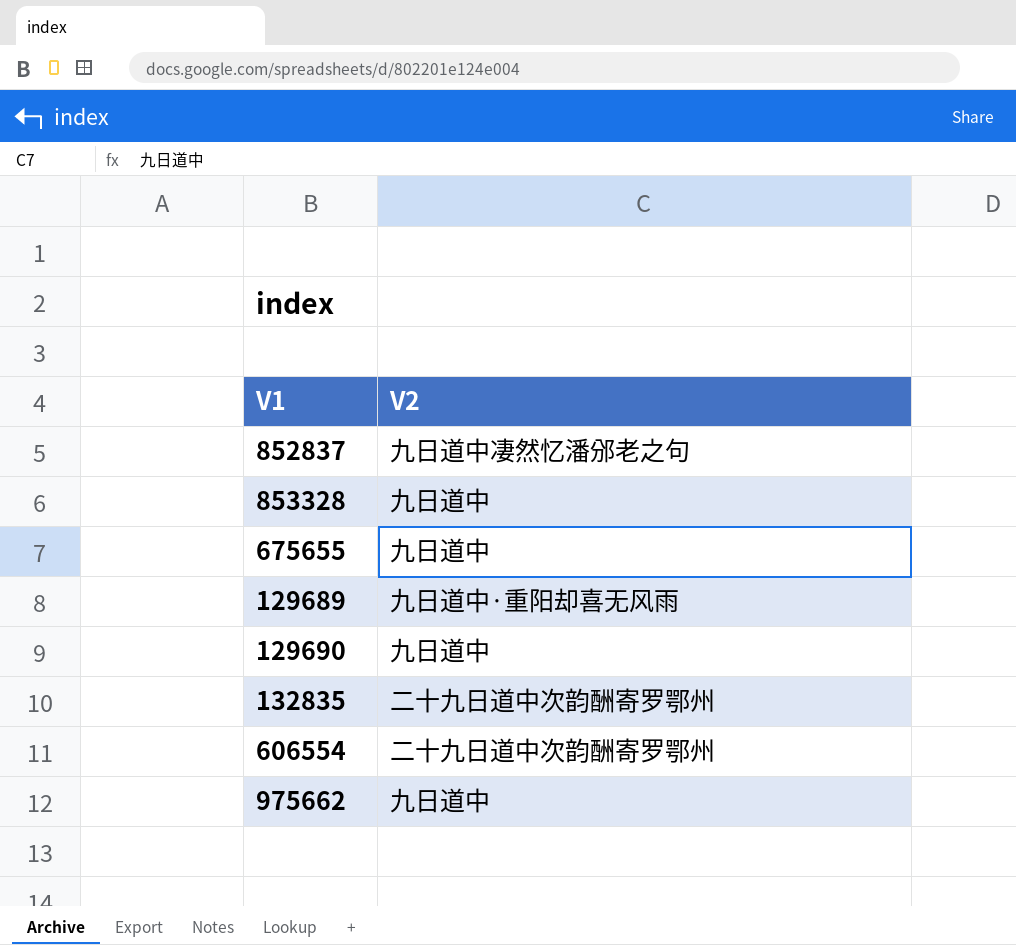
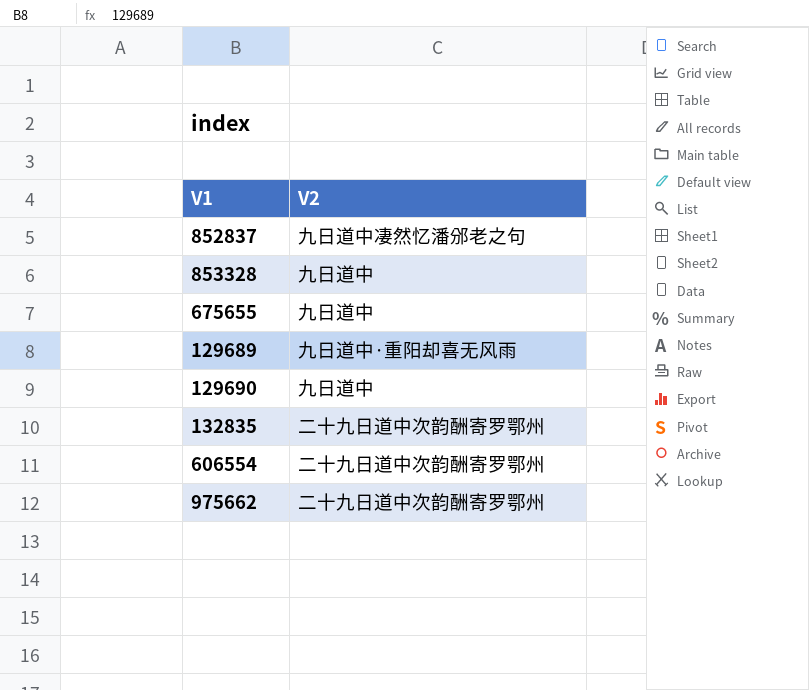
975662 | V2: 九日道中 -> 二十九日道中次韵酬寄罗鄂州

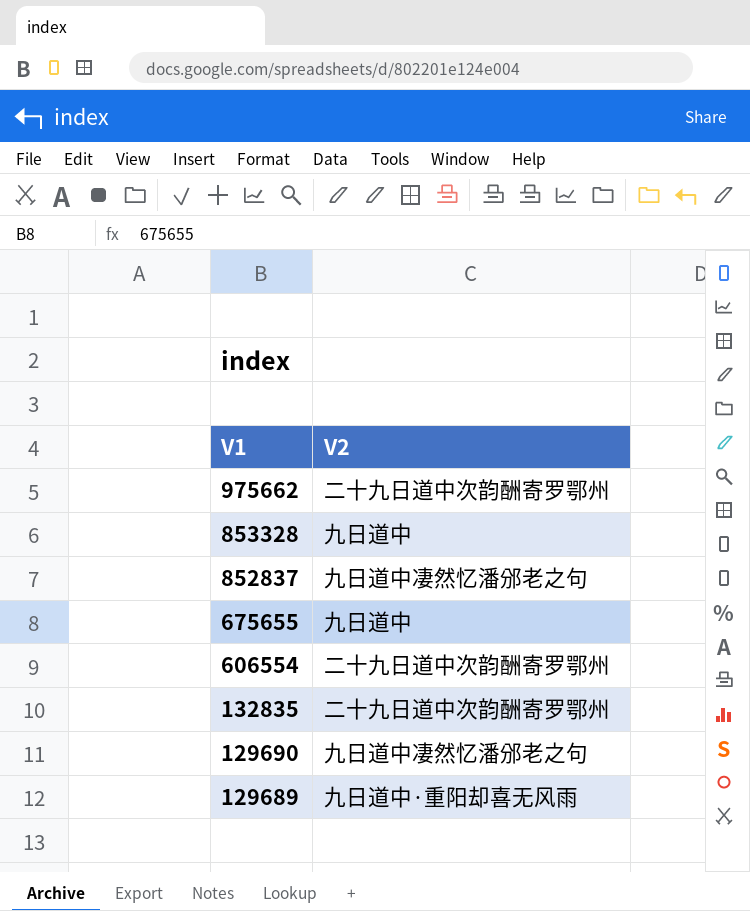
row order: none -> V1 descending
129690 | V2: 九日道中 -> 九日道中凄然忆潘邠老之句

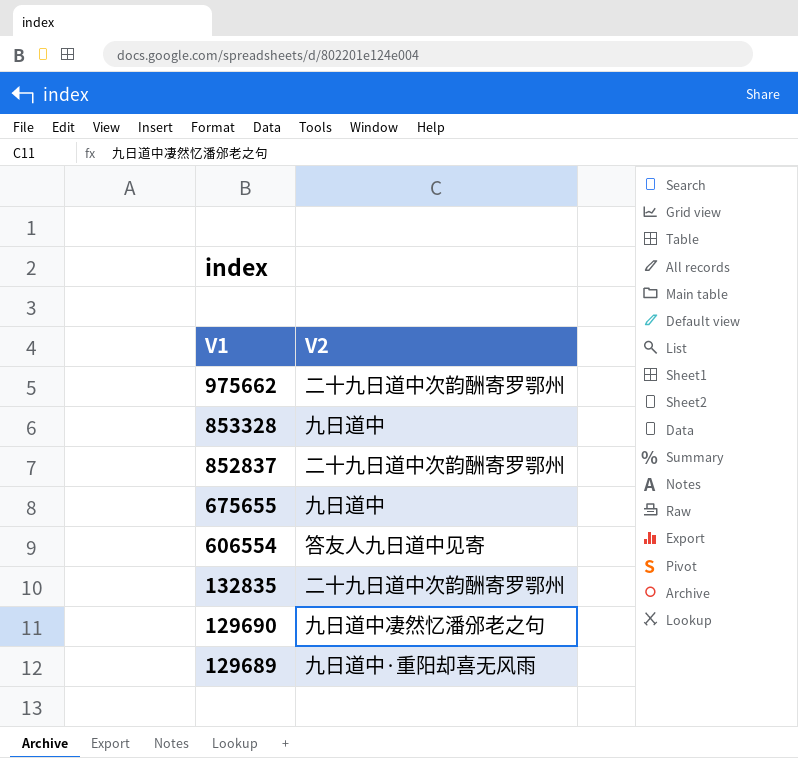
852837 | V2: 九日道中凄然忆潘邠老之句 -> 二十九日道中次韵酬寄罗鄂州
606554 | V2: 二十九日道中次韵酬寄罗鄂州 -> 答友人九日道中见寄

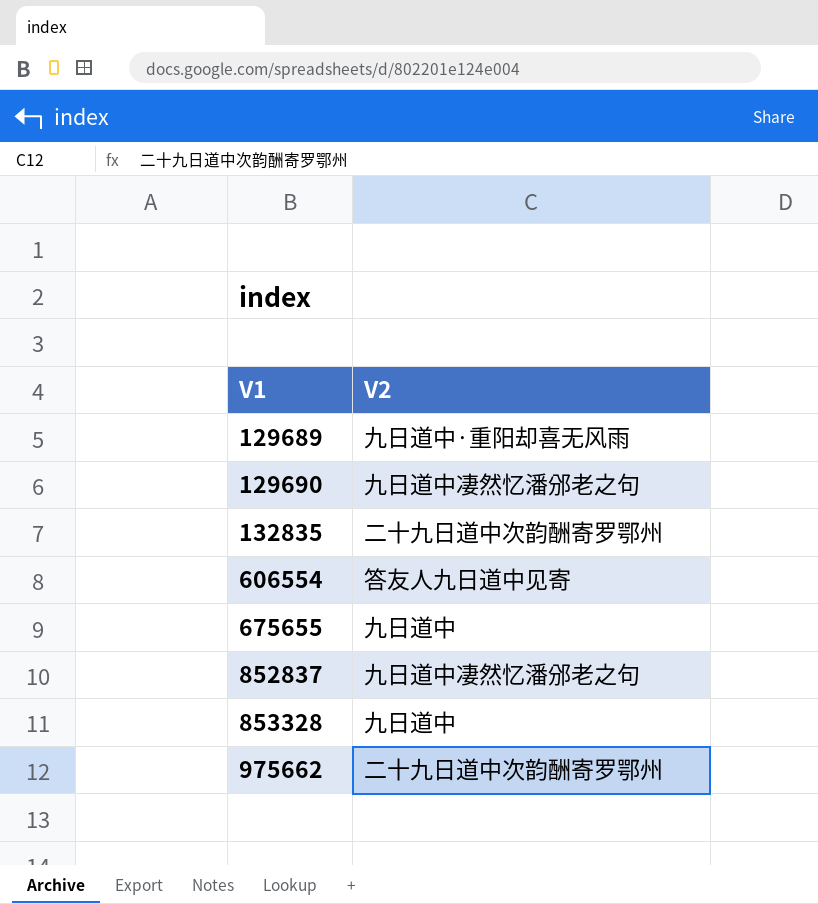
row order: V1 descending -> V1 ascending
852837 | V2: 二十九日道中次韵酬寄罗鄂州 -> 九日道中凄然忆潘邠老之句

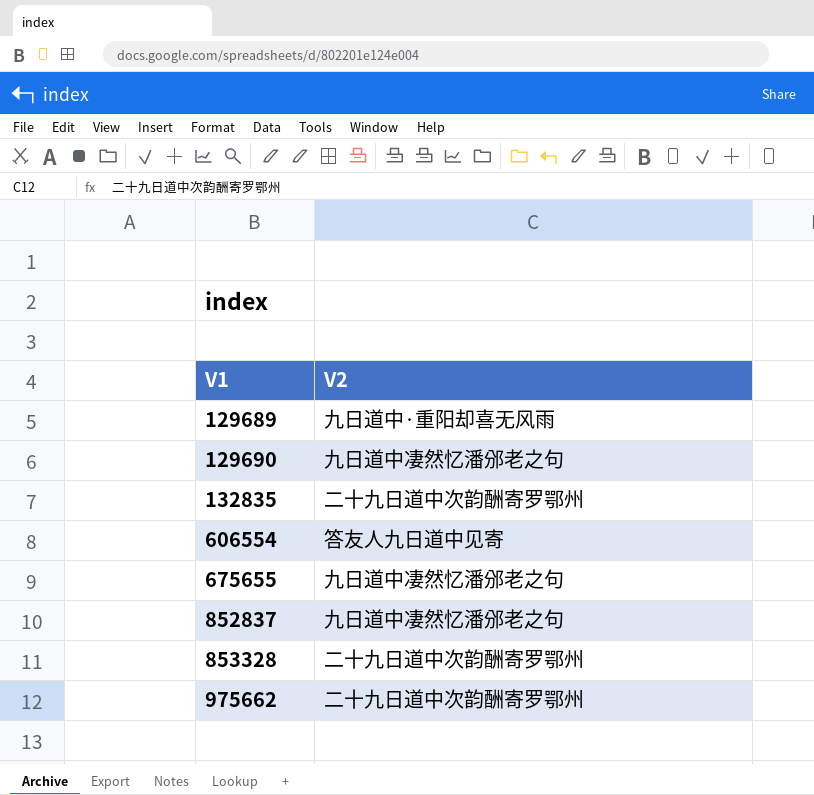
675655 | V2: 九日道中 -> 九日道中凄然忆潘邠老之句
853328 | V2: 九日道中 -> 二十九日道中次韵酬寄罗鄂州

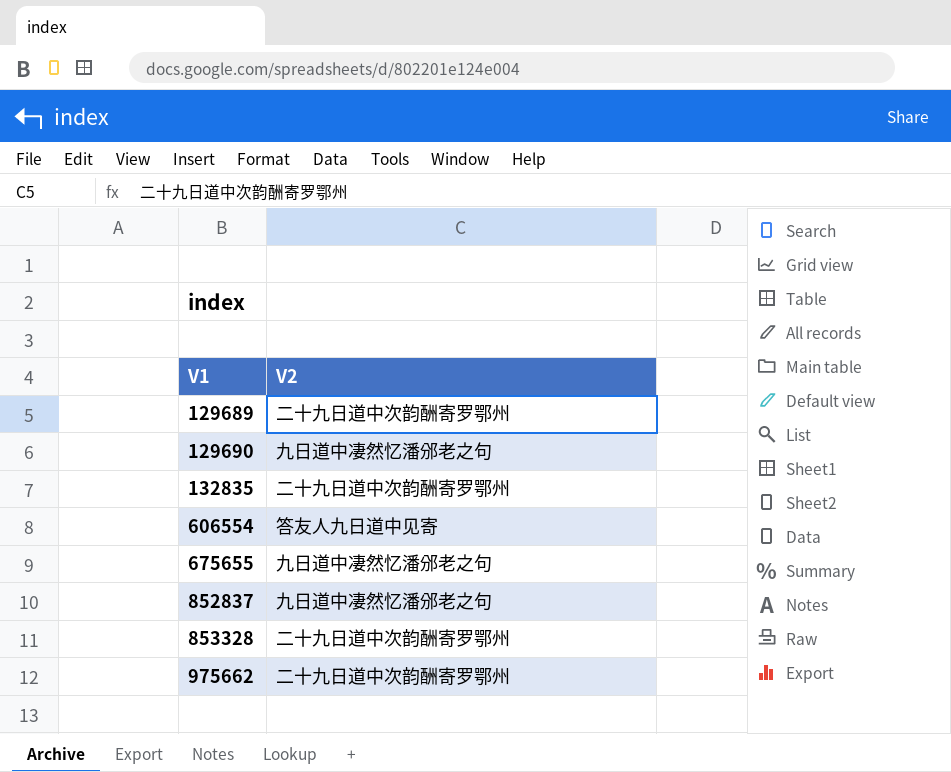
129689 | V2: 九日道中·重阳却喜无风雨 -> 二十九日道中次韵酬寄罗鄂州

